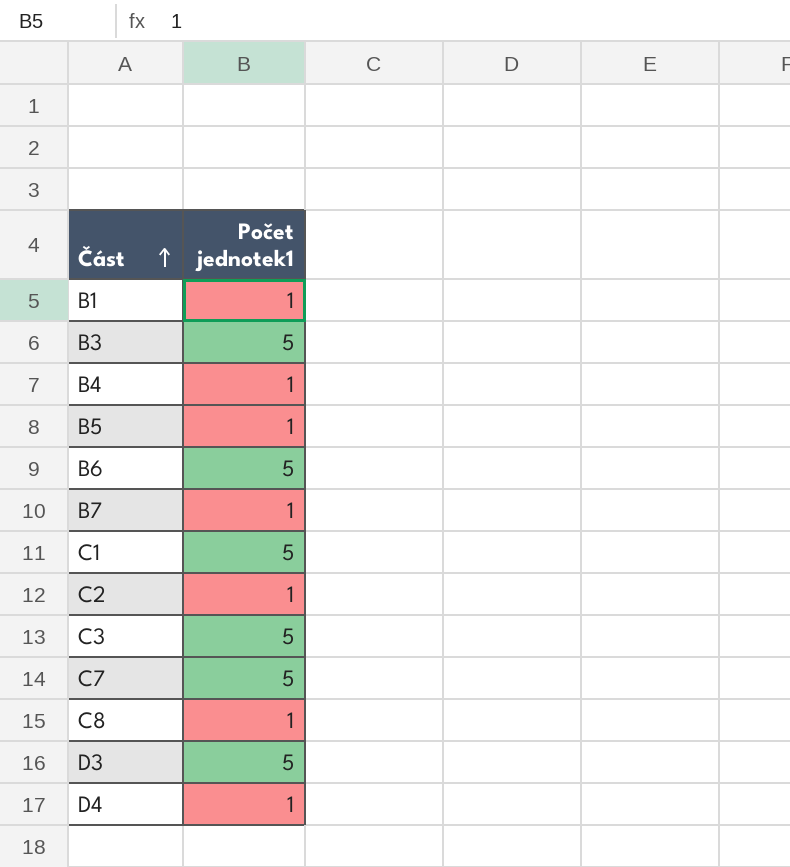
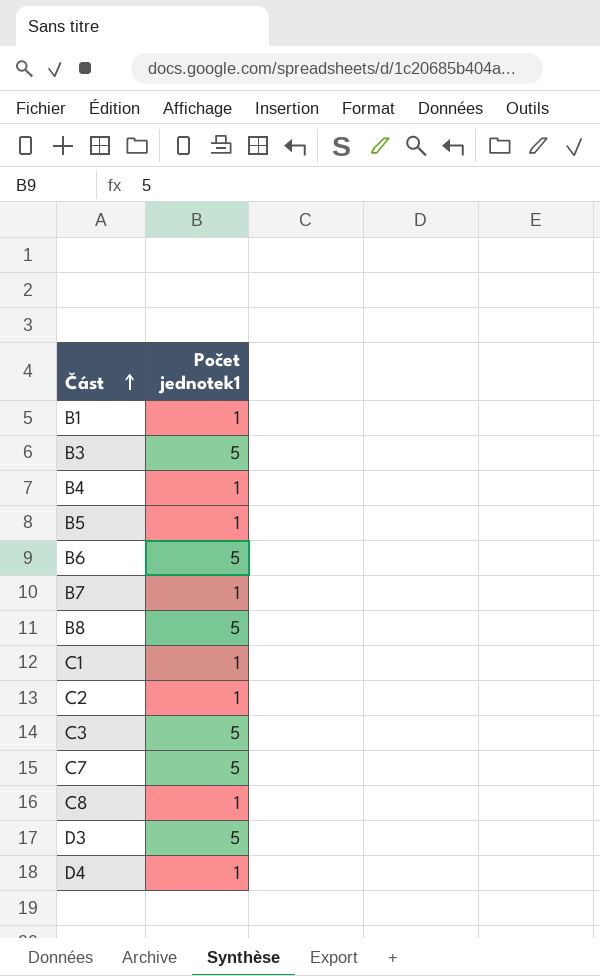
row B8: none -> 5
C1 | Počet jednotek1: 5 -> 1

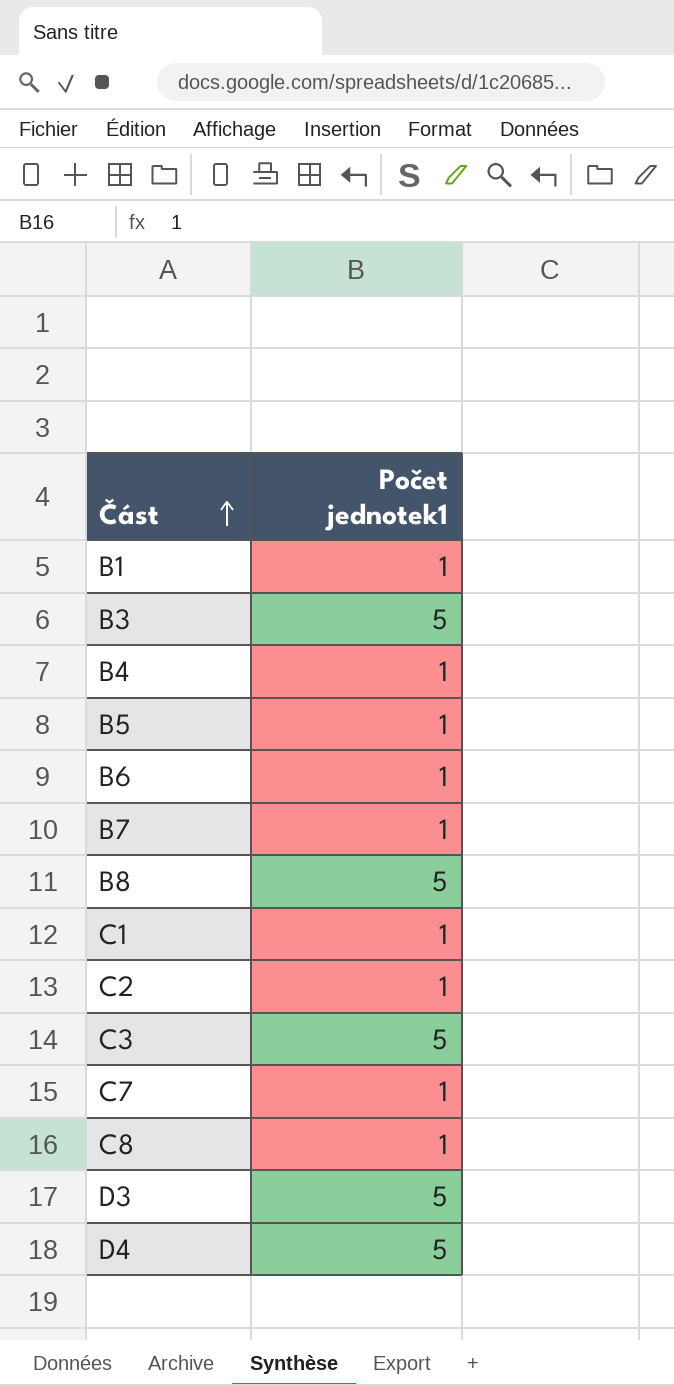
B6 | Počet jednotek1: 5 -> 1
C7 | Počet jednotek1: 5 -> 1
D4 | Počet jednotek1: 1 -> 5

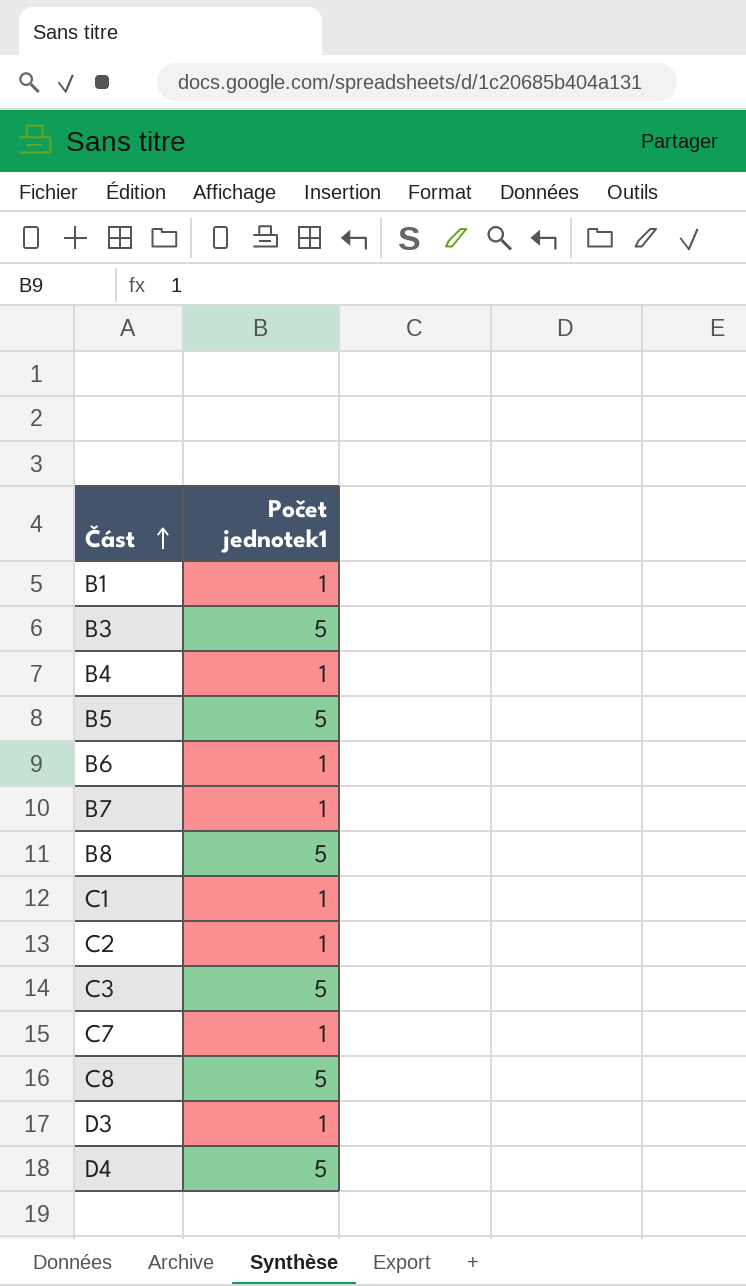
B5 | Počet jednotek1: 1 -> 5
C8 | Počet jednotek1: 1 -> 5
D3 | Počet jednotek1: 5 -> 1

